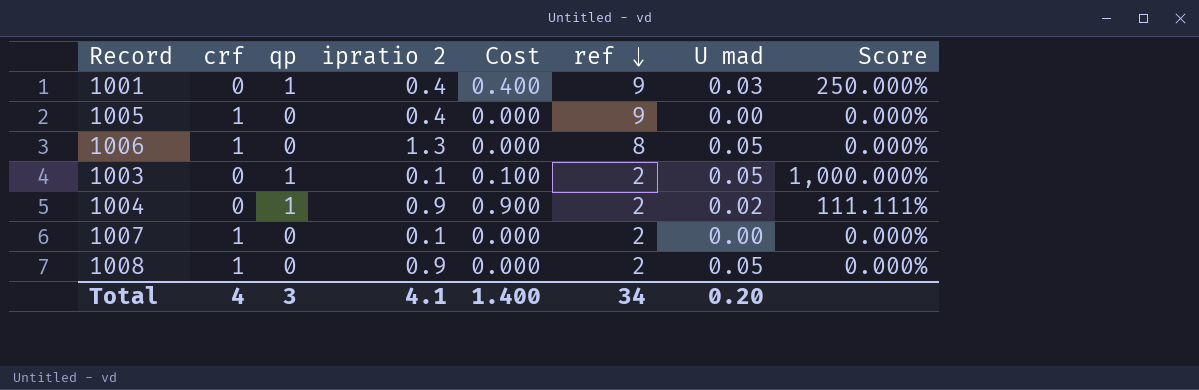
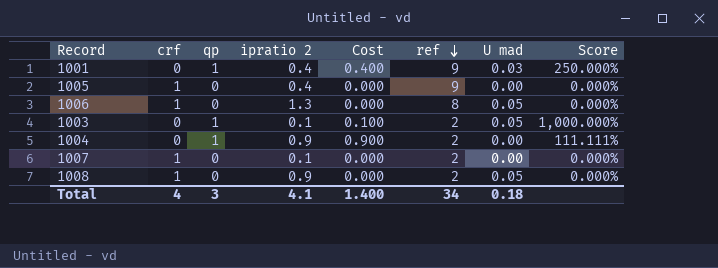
1004 | U mad: 0.02 -> 0.00
Total | U mad: 0.20 -> 0.18

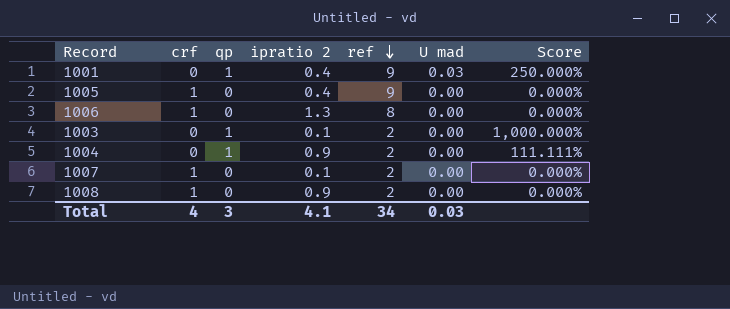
column Cost | formula: [qp] * [ipratio 2] -> none
1006 | U mad: 0.05 -> 0.00
1003 | U mad: 0.05 -> 0.00
1008 | U mad: 0.05 -> 0.00
Total | U mad: 0.18 -> 0.03

